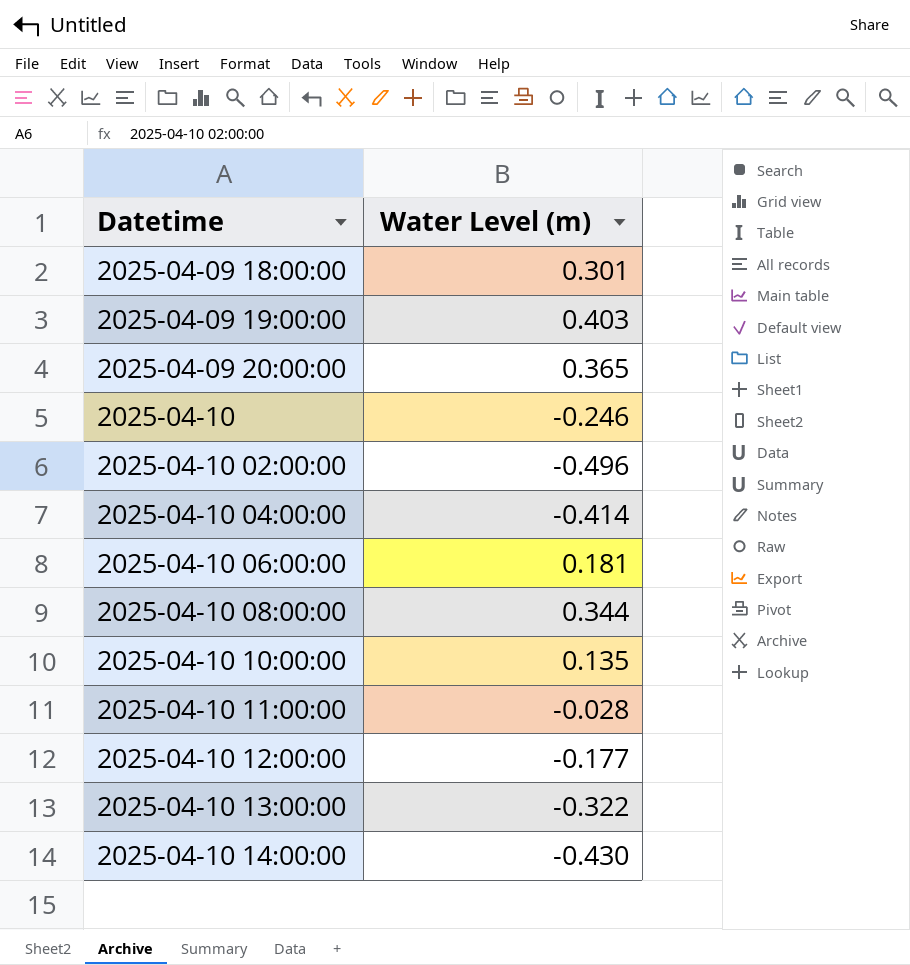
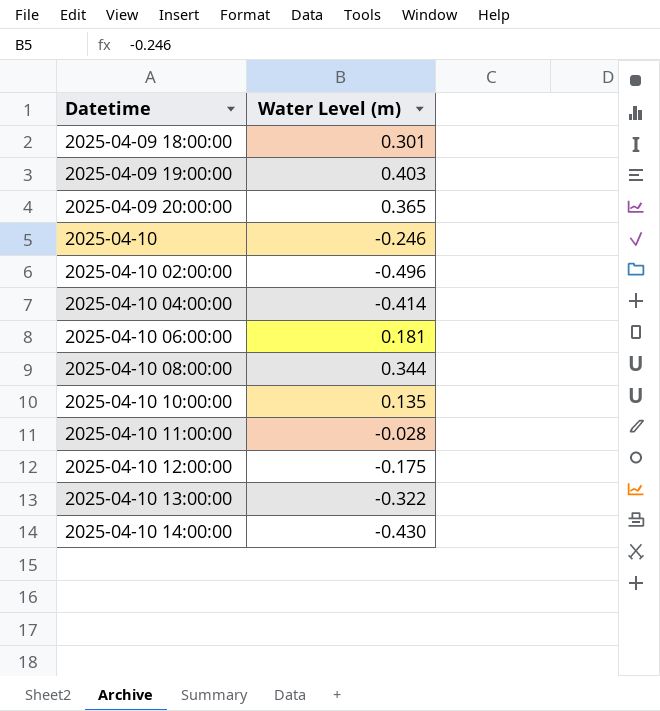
2025-04-10 12:00:00 | Water Level (m): -0.177 -> -0.175

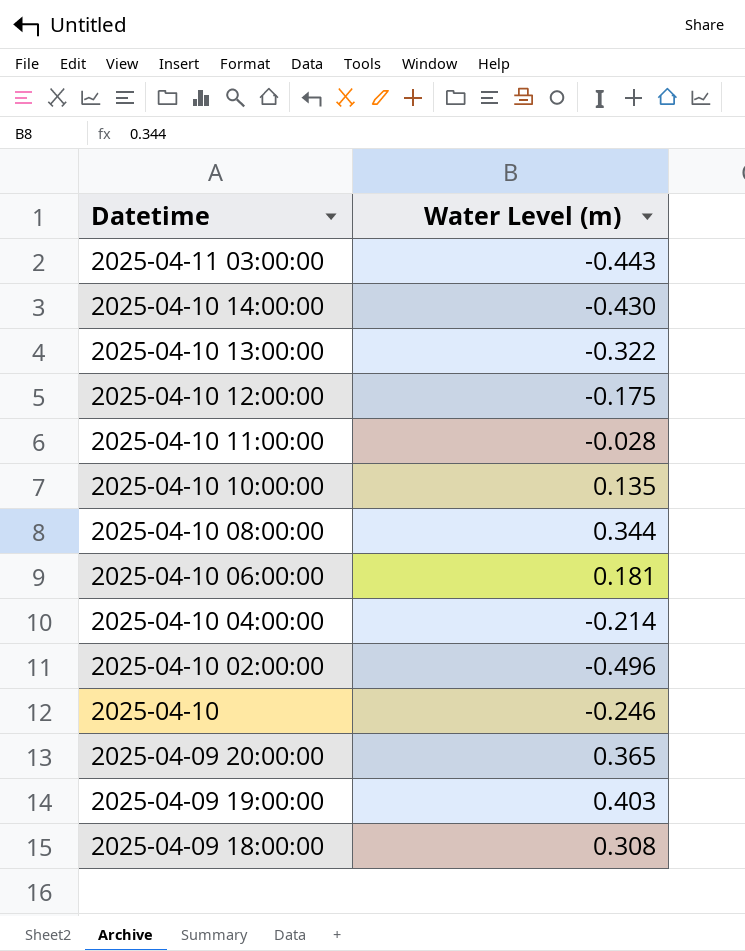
row order: Datetime ascending -> Datetime descending
row 2025-04-11 03:00:00: none -> -0.443
2025-04-10 04:00:00 | Water Level (m): -0.414 -> -0.214
2025-04-09 18:00:00 | Water Level (m): 0.301 -> 0.308

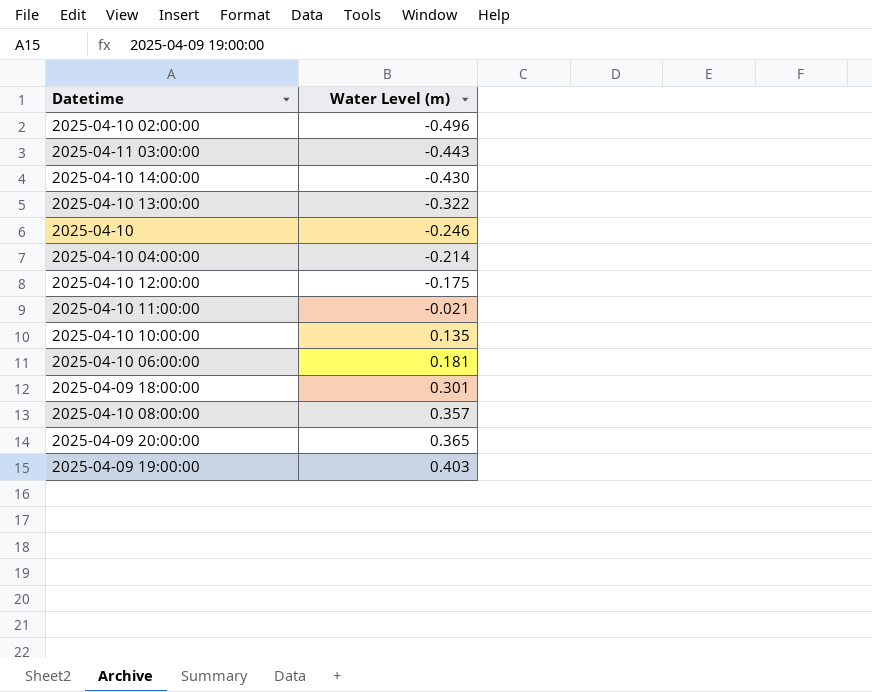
row order: Datetime descending -> Water Level (m) ascending
2025-04-10 11:00:00 | Water Level (m): -0.028 -> -0.021
2025-04-09 18:00:00 | Water Level (m): 0.308 -> 0.301
2025-04-10 08:00:00 | Water Level (m): 0.344 -> 0.357

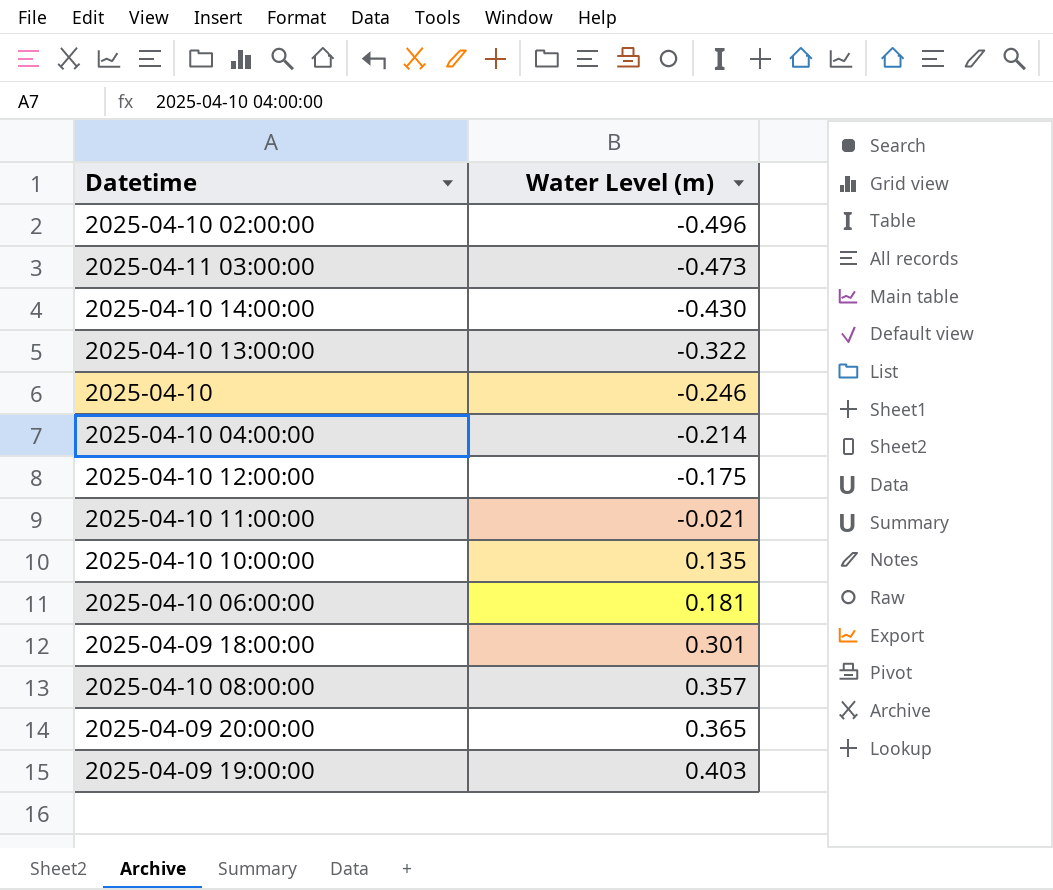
2025-04-11 03:00:00 | Water Level (m): -0.443 -> -0.473

